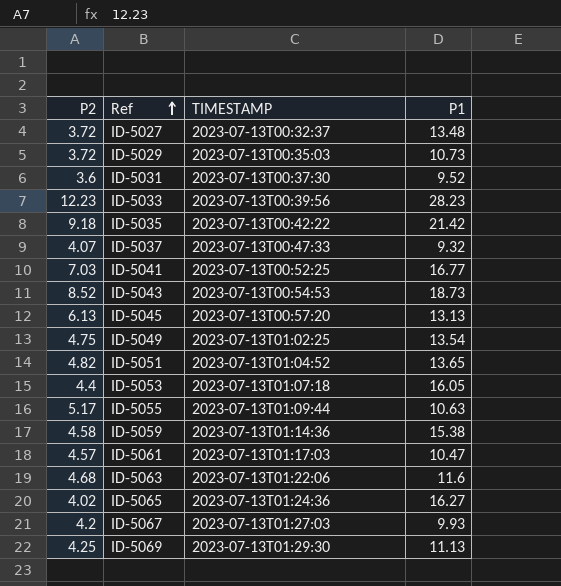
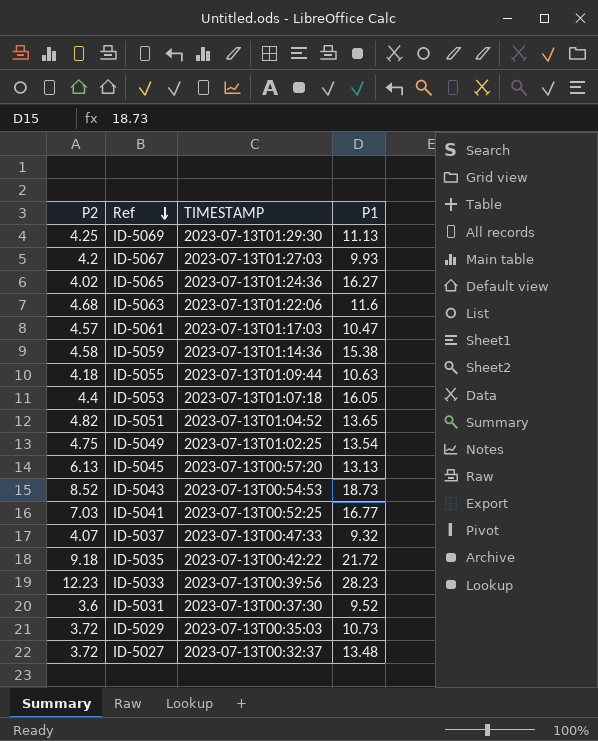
row order: Ref ascending -> Ref descending
ID-5055 | P2: 5.17 -> 4.18
ID-5035 | P1: 21.42 -> 21.72

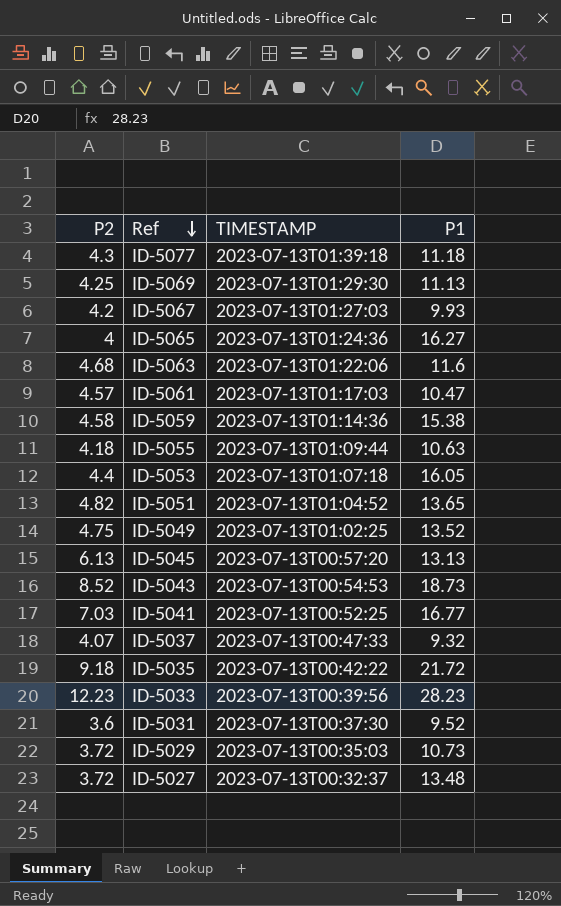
row ID-5077: none -> 4.3 | 2023-07-13T01:39:18 | 11.18
ID-5065 | P2: 4.02 -> 4
ID-5049 | P1: 13.54 -> 13.52

